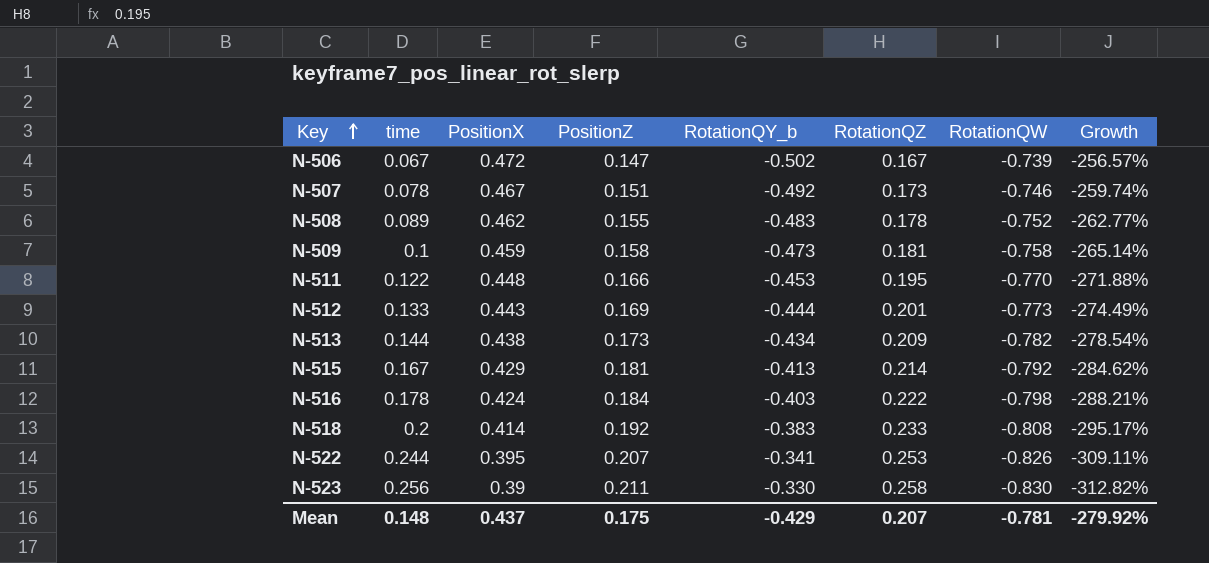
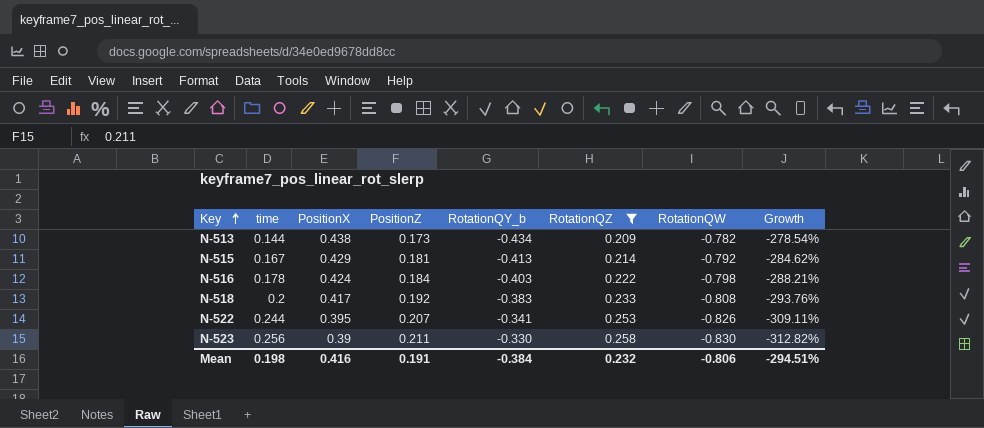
filter: none -> RotationQZ >= 0.209
N-518 | PositionX: 0.414 -> 0.417
N-518 | Growth: -295.17% -> -293.76%
Mean | time: 0.148 -> 0.198
Mean | PositionX: 0.437 -> 0.416
Mean | PositionZ: 0.175 -> 0.191
Mean | RotationQY_b: -0.429 -> -0.384
Mean | RotationQZ: 0.207 -> 0.232
Mean | RotationQW: -0.781 -> -0.806
Mean | Growth: -279.92% -> -294.51%

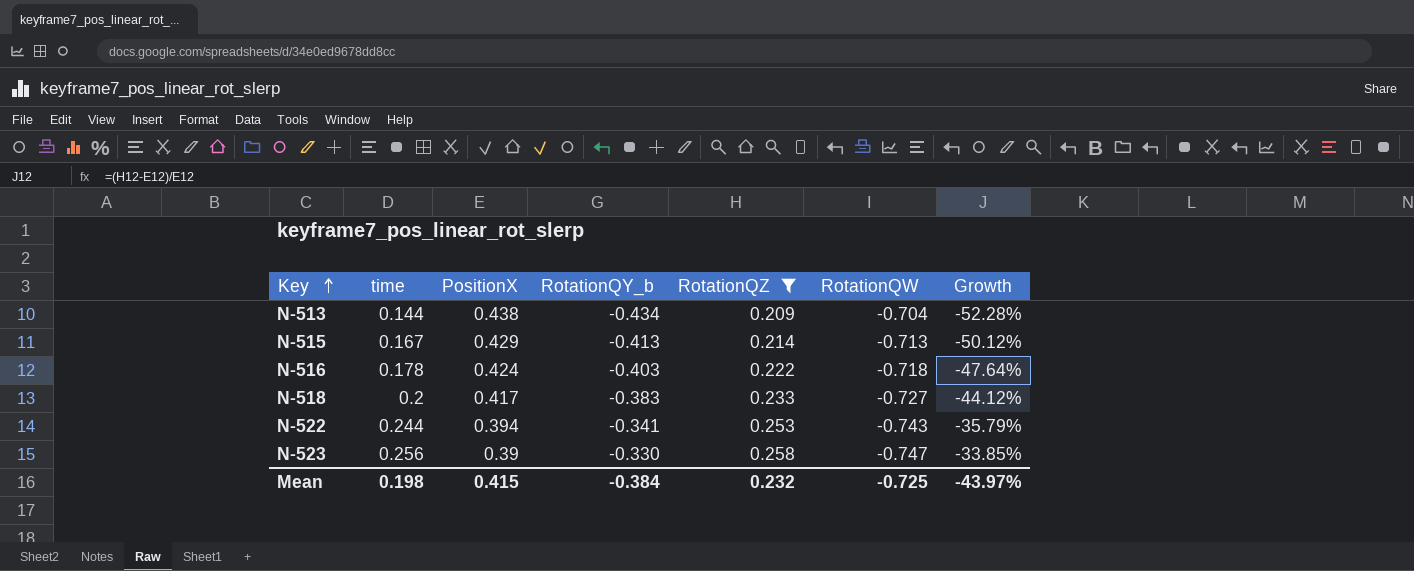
column PositionZ | position: 4 -> none
column Growth | formula: ([RotationQW] - [PositionX]) / [PositionX] -> ([RotationQZ] - [PositionX]) / [PositionX]
N-513 | RotationQW: -0.782 -> -0.704
N-515 | RotationQW: -0.792 -> -0.713
N-516 | RotationQW: -0.798 -> -0.718
N-518 | RotationQW: -0.808 -> -0.727
N-522 | PositionX: 0.395 -> 0.394
N-522 | RotationQW: -0.826 -> -0.743
N-523 | RotationQW: -0.830 -> -0.747
Mean | PositionX: 0.416 -> 0.415
Mean | RotationQW: -0.806 -> -0.725
Mean | Growth: -294.51% -> -43.97%

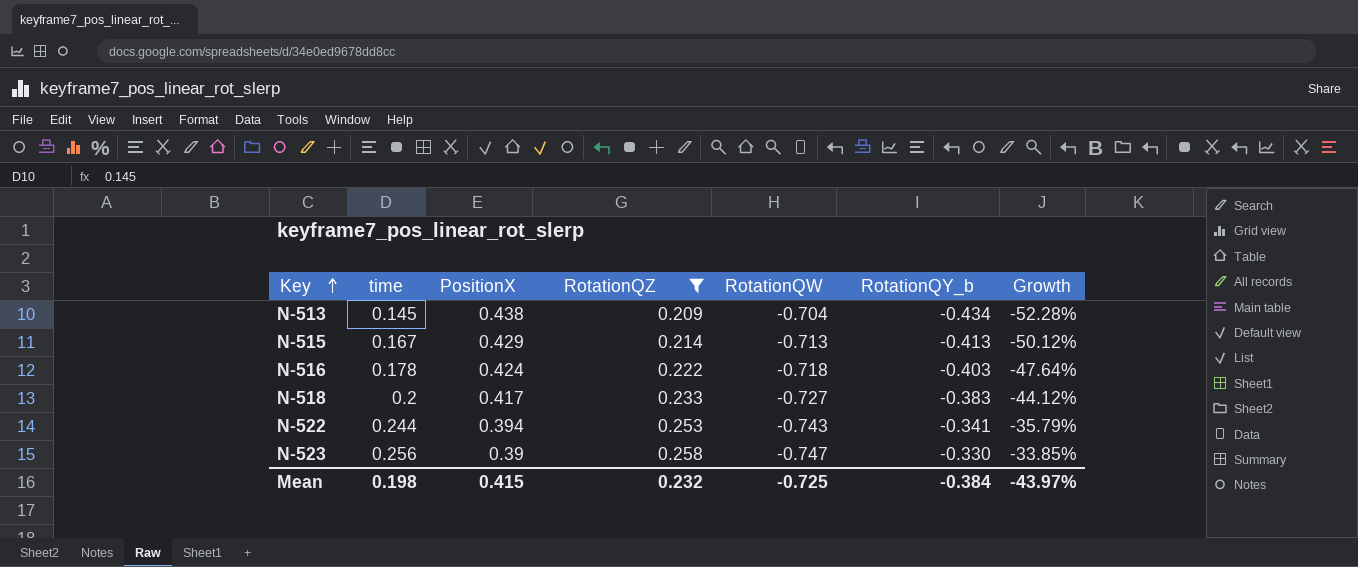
column RotationQY_b | position: 4 -> 6
N-513 | time: 0.144 -> 0.145

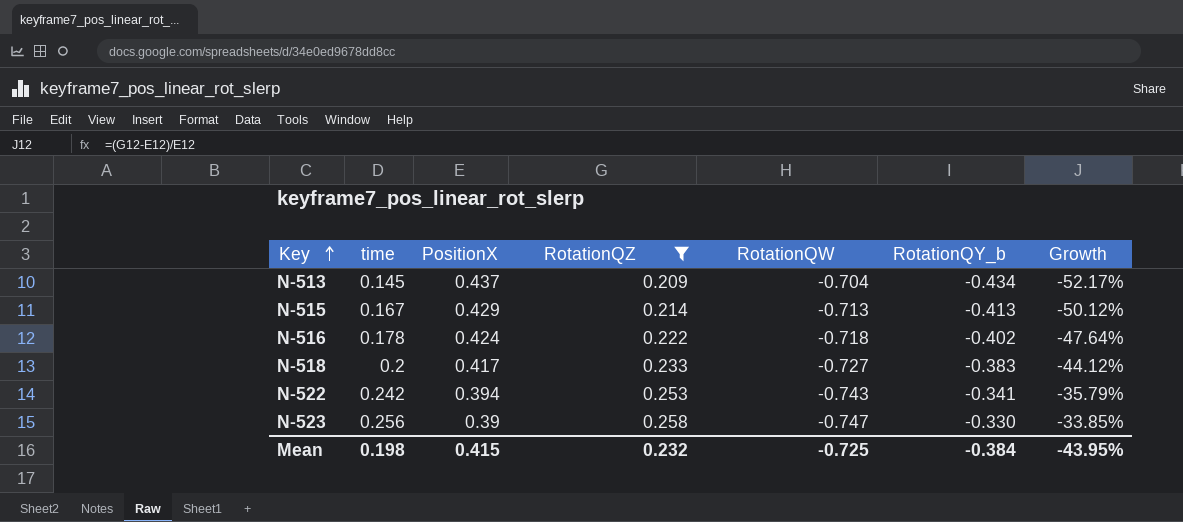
N-513 | PositionX: 0.438 -> 0.437
N-513 | Growth: -52.28% -> -52.17%
N-516 | RotationQY_b: -0.403 -> -0.402
N-522 | time: 0.244 -> 0.242
Mean | Growth: -43.97% -> -43.95%

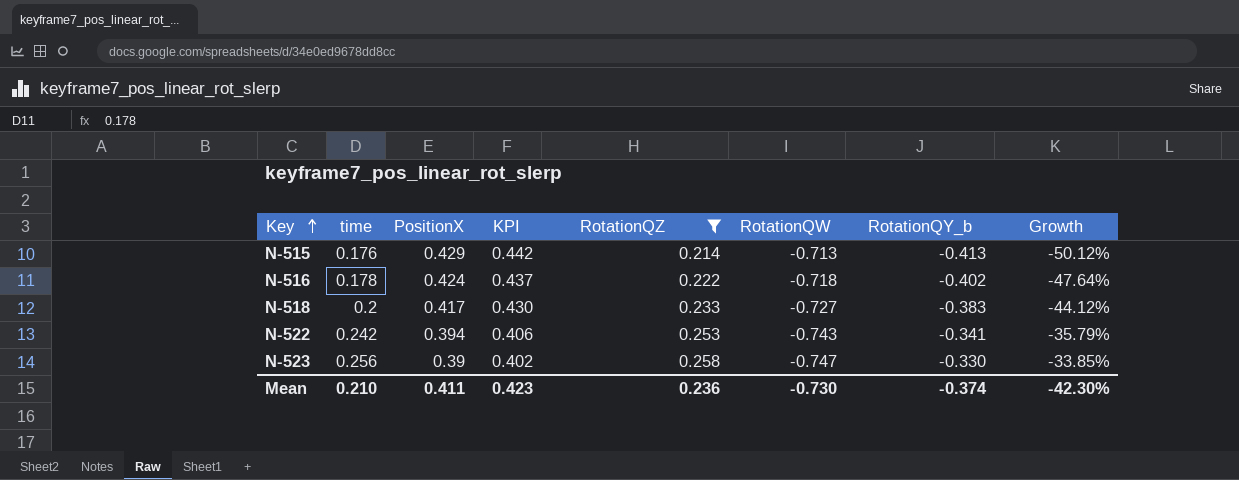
column KPI | formula: none -> [PositionX] * 1.03
row N-513: 0.145 | 0.437 | 0.209 | -0.704 | -0.434 | -52.17% -> none
N-515 | time: 0.167 -> 0.176
Mean | time: 0.198 -> 0.210
Mean | PositionX: 0.415 -> 0.411
Mean | RotationQZ: 0.232 -> 0.236
Mean | RotationQW: -0.725 -> -0.730
Mean | RotationQY_b: -0.384 -> -0.374
Mean | Growth: -43.95% -> -42.30%

